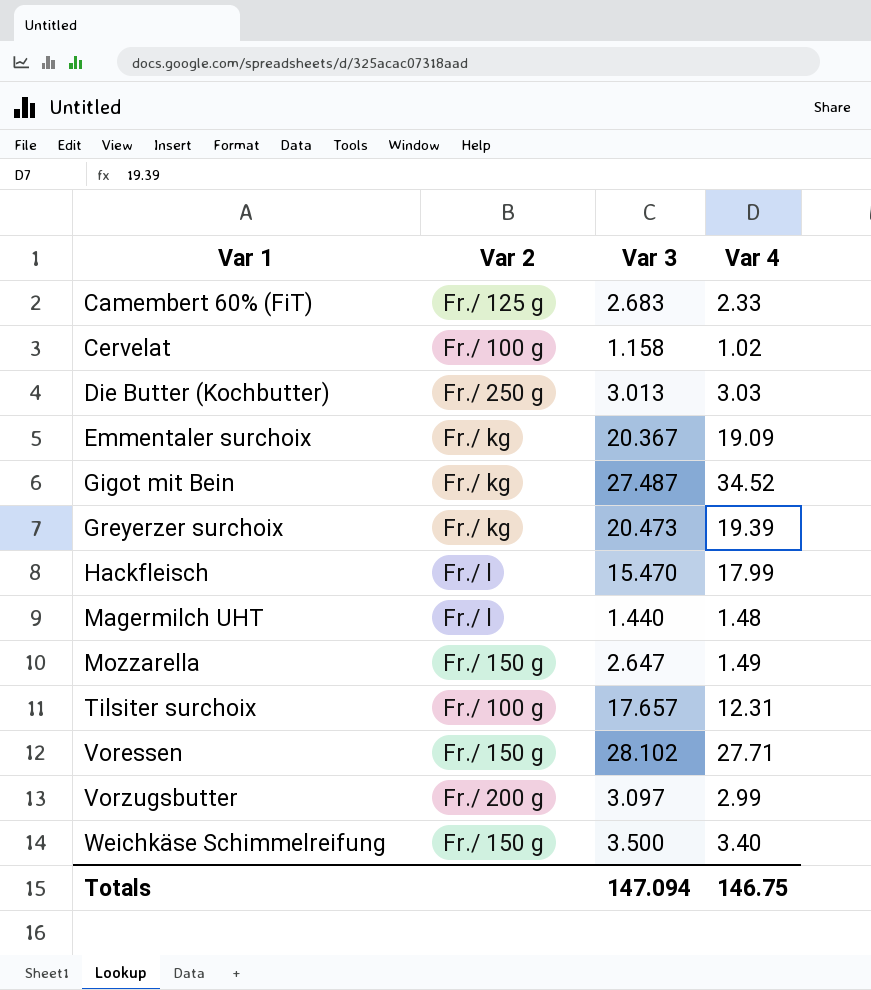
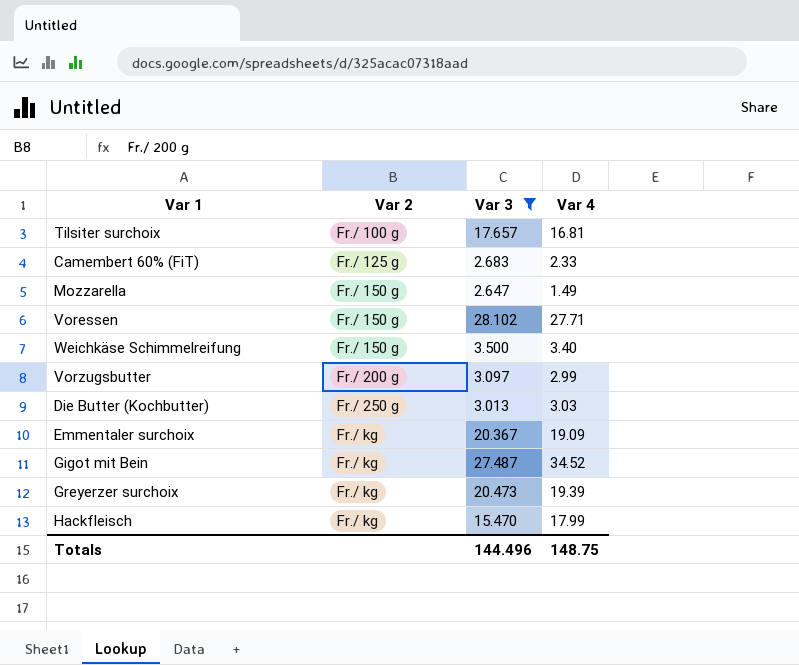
filter: none -> Var 3 >= 2.647
row order: Var 1 ascending -> Var 2 ascending
Tilsiter surchoix | Var 4: 12.31 -> 16.81
Hackfleisch | Var 2: Fr./ l -> Fr./ kg
Totals | Var 3: 147.094 -> 144.496
Totals | Var 4: 146.75 -> 148.75

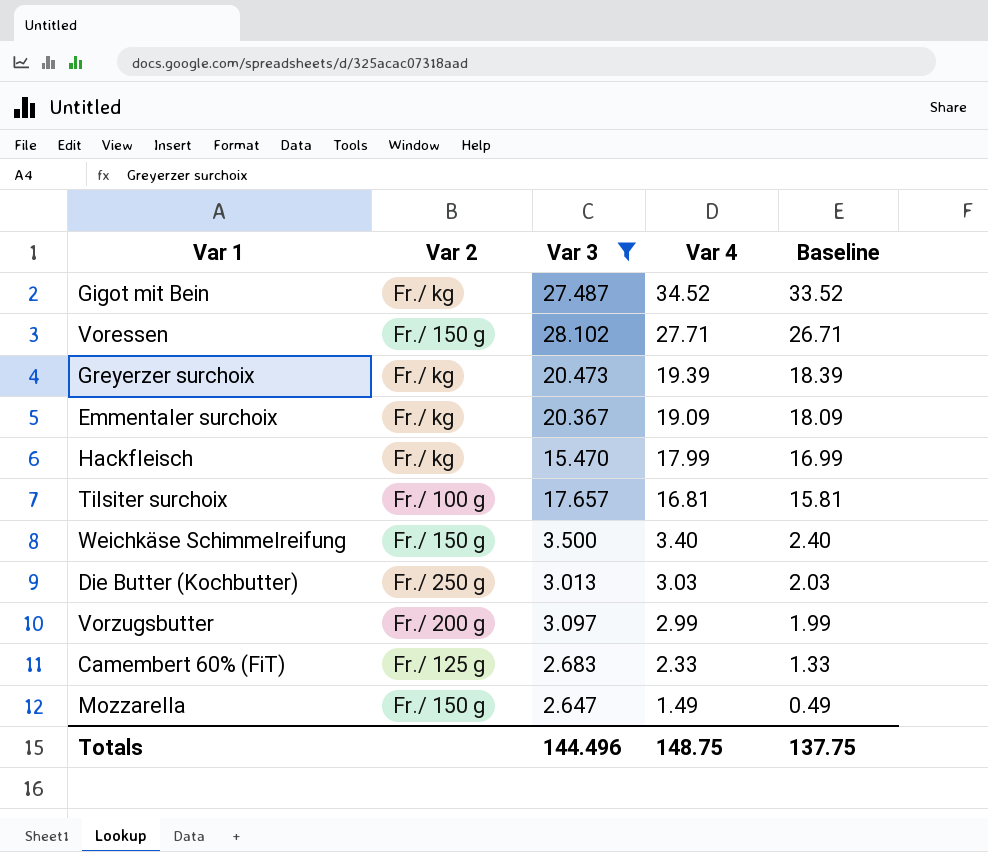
row order: Var 2 ascending -> Var 4 descending
column Baseline | formula: none -> [Var 4] - 1

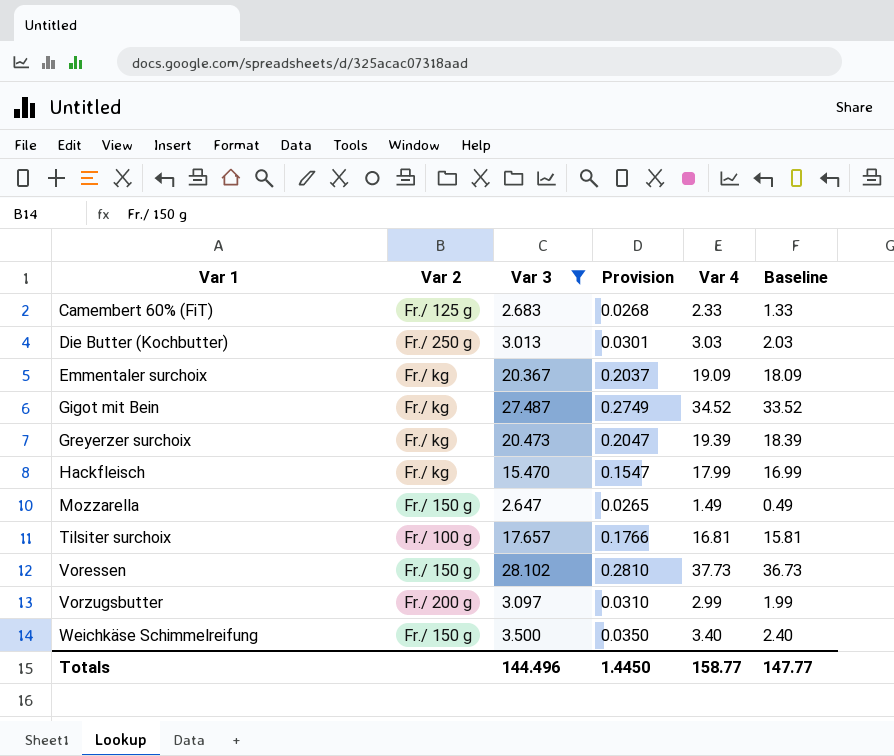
row order: Var 4 descending -> Var 1 ascending
column Provision | formula: none -> [Var 3] * 0.01
Voressen | Var 4: 27.71 -> 37.73
Voressen | Baseline: 26.71 -> 36.73
Totals | Var 4: 148.75 -> 158.77
Totals | Baseline: 137.75 -> 147.77

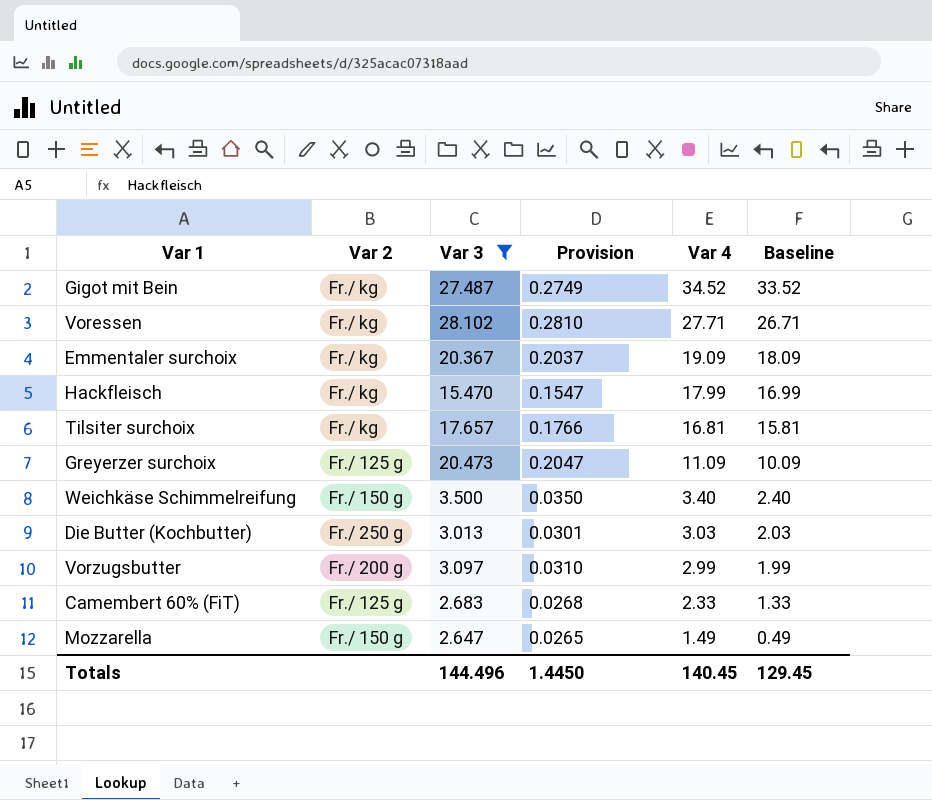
row order: Var 1 ascending -> Var 4 descending
Voressen | Var 2: Fr./ 150 g -> Fr./ kg
Voressen | Var 4: 37.73 -> 27.71
Voressen | Baseline: 36.73 -> 26.71
Tilsiter surchoix | Var 2: Fr./ 100 g -> Fr./ kg
Greyerzer surchoix | Var 2: Fr./ kg -> Fr./ 125 g
Greyerzer surchoix | Var 4: 19.39 -> 11.09
Greyerzer surchoix | Baseline: 18.39 -> 10.09
Totals | Var 4: 158.77 -> 140.45
Totals | Baseline: 147.77 -> 129.45

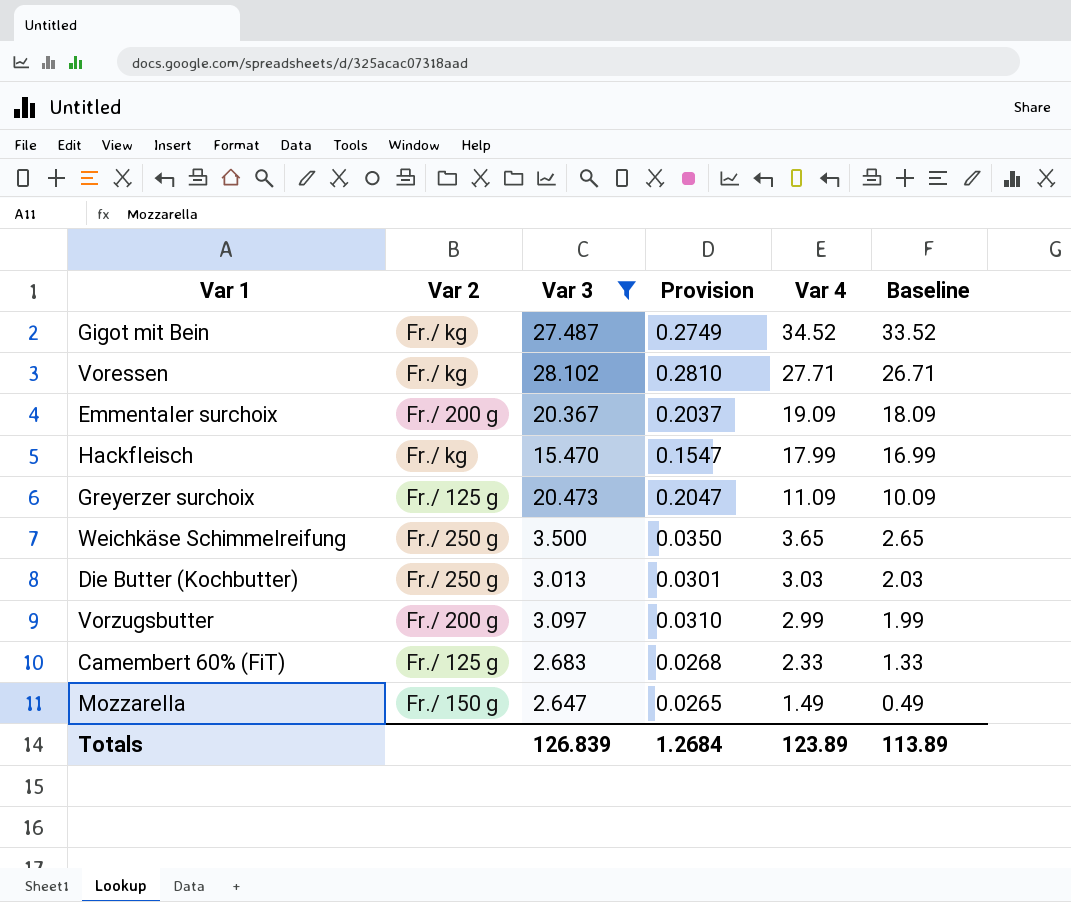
row Tilsiter surchoix: Fr./ kg | 17.657 | 0.1766 | 16.81 | 15.81 -> none
Emmentaler surchoix | Var 2: Fr./ kg -> Fr./ 200 g
Weichkäse Schimmelreifung | Var 2: Fr./ 150 g -> Fr./ 250 g
Weichkäse Schimmelreifung | Var 4: 3.40 -> 3.65
Weichkäse Schimmelreifung | Baseline: 2.40 -> 2.65
Totals | Var 3: 144.496 -> 126.839
Totals | Provision: 1.4450 -> 1.2684
Totals | Var 4: 140.45 -> 123.89
Totals | Baseline: 129.45 -> 113.89

